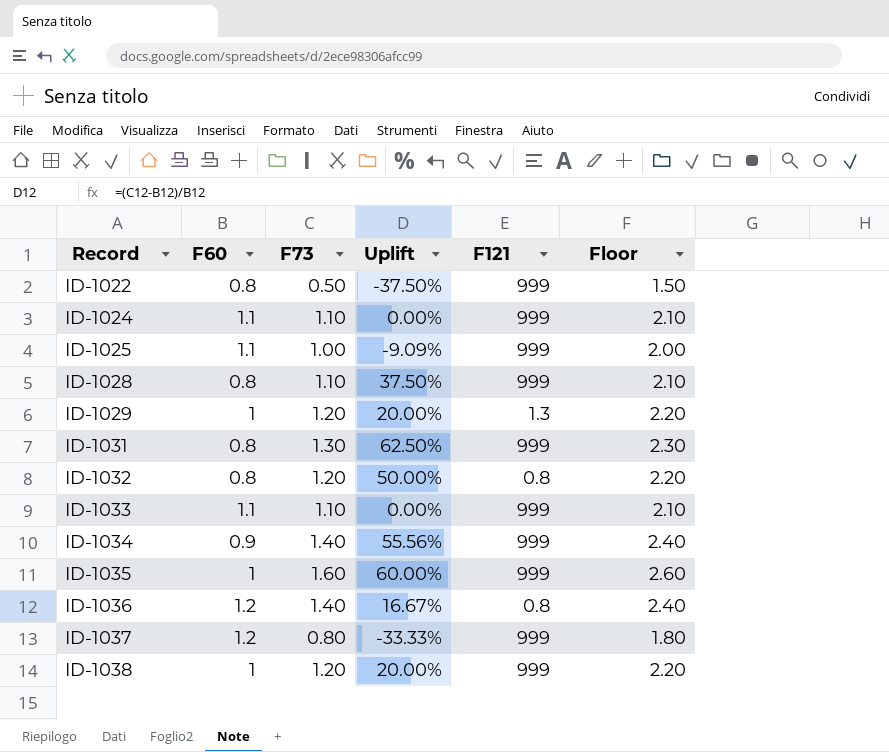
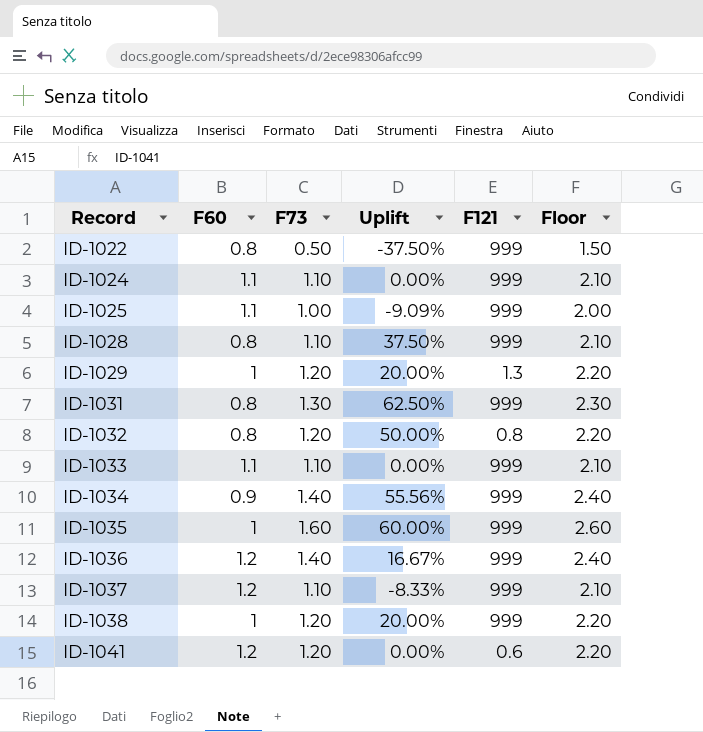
ID-1036 | F121: 0.8 -> 999
ID-1037 | F73: 0.80 -> 1.10
ID-1037 | Uplift: -33.33% -> -8.33%
ID-1037 | Floor: 1.80 -> 2.10
row ID-1041: none -> 1.2 | 1.20 | 0.00% | 0.6 | 2.20

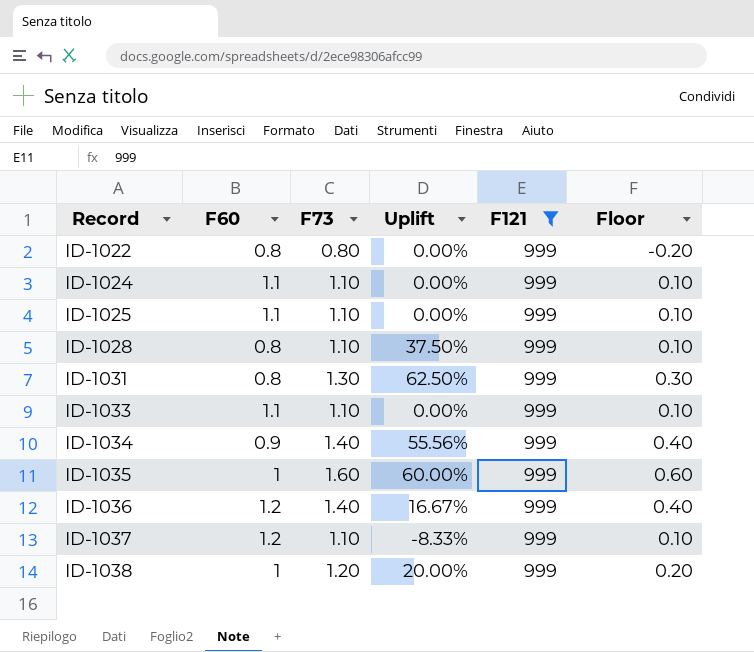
filter: none -> F121 = 999
column Floor | formula: [F73] + 1 -> [F73] - 1
ID-1022 | F73: 0.50 -> 0.80
ID-1022 | Uplift: -37.50% -> 0.00%
ID-1025 | F73: 1.00 -> 1.10
ID-1025 | Uplift: -9.09% -> 0.00%

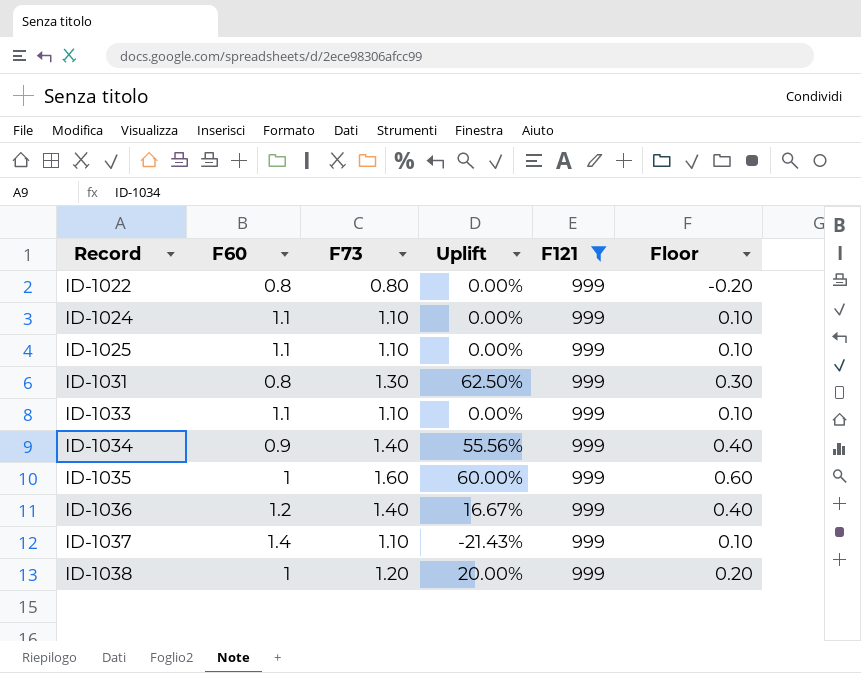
row ID-1028: 0.8 | 1.10 | 37.50% | 999 | 0.10 -> none
ID-1037 | F60: 1.2 -> 1.4
ID-1037 | Uplift: -8.33% -> -21.43%

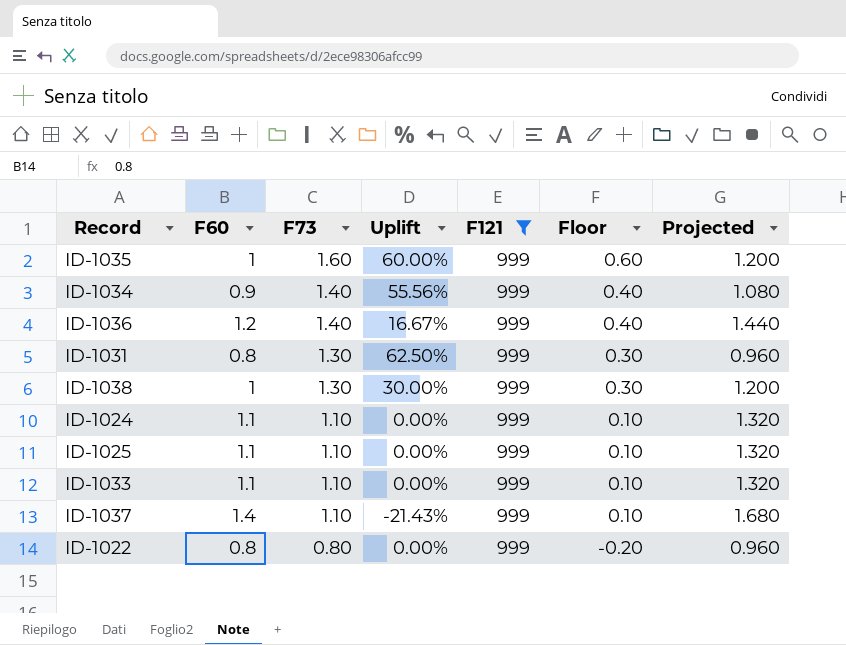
row order: Record ascending -> F73 descending
column Projected | formula: none -> [F60] * 1.2
ID-1038 | F73: 1.20 -> 1.30
ID-1038 | Uplift: 20.00% -> 30.00%
ID-1038 | Floor: 0.20 -> 0.30

